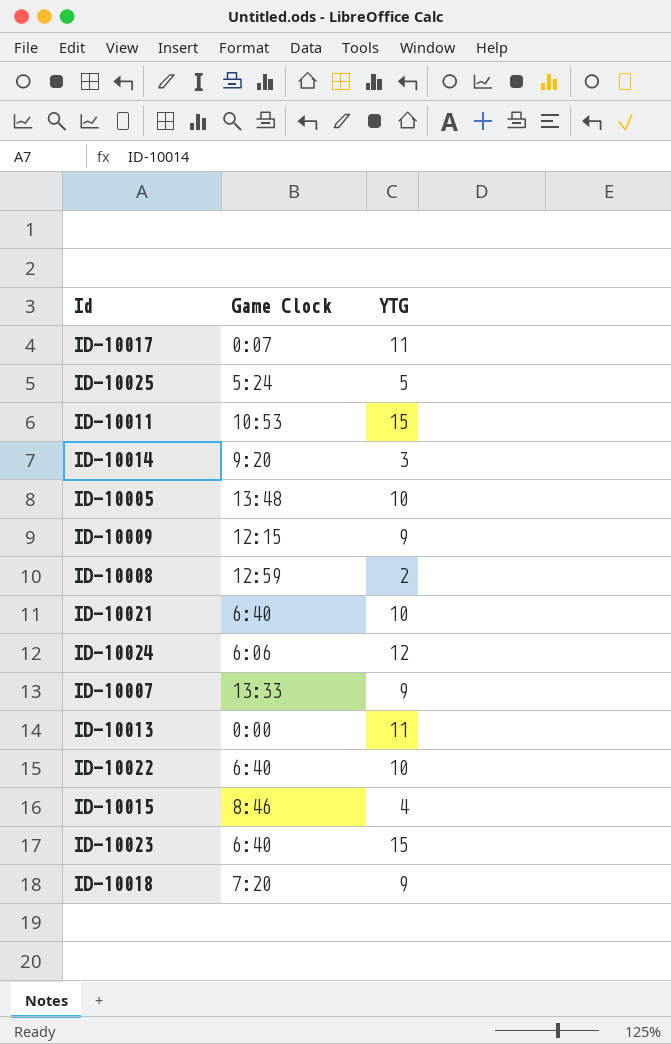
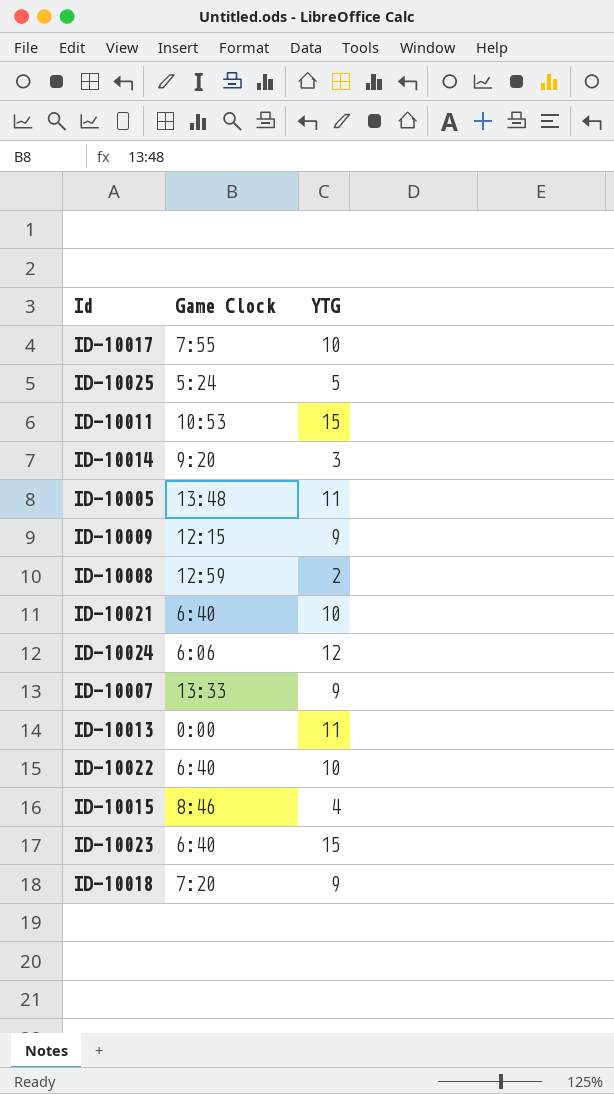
ID-10017 | Game Clock: 0:07 -> 7:55
ID-10017 | YTG: 11 -> 10
ID-10005 | YTG: 10 -> 11

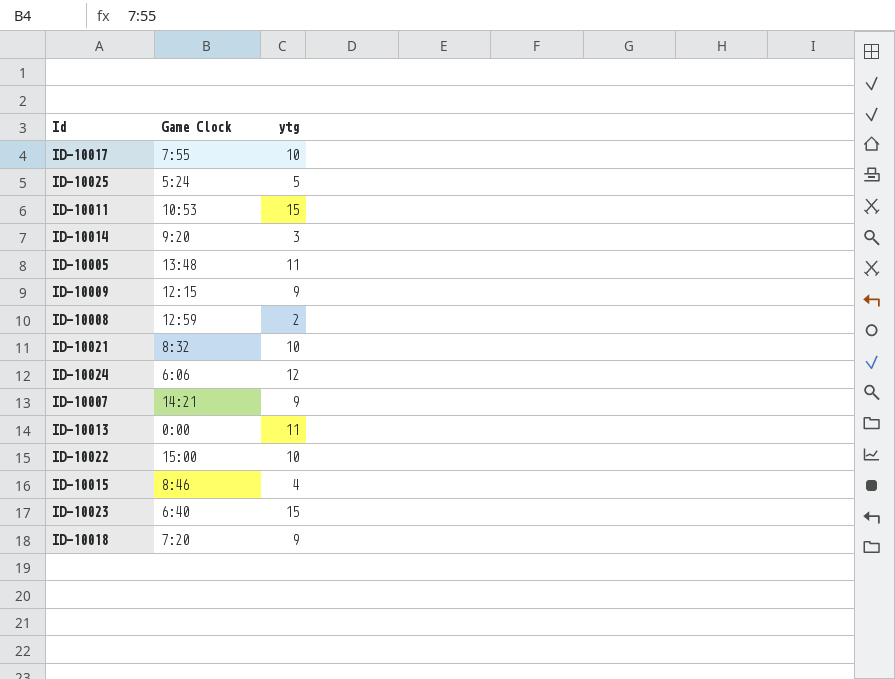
column name: YTG -> ytg
ID-10021 | Game Clock: 6:40 -> 8:32
ID-10007 | Game Clock: 13:33 -> 14:21
ID-10022 | Game Clock: 6:40 -> 15:00

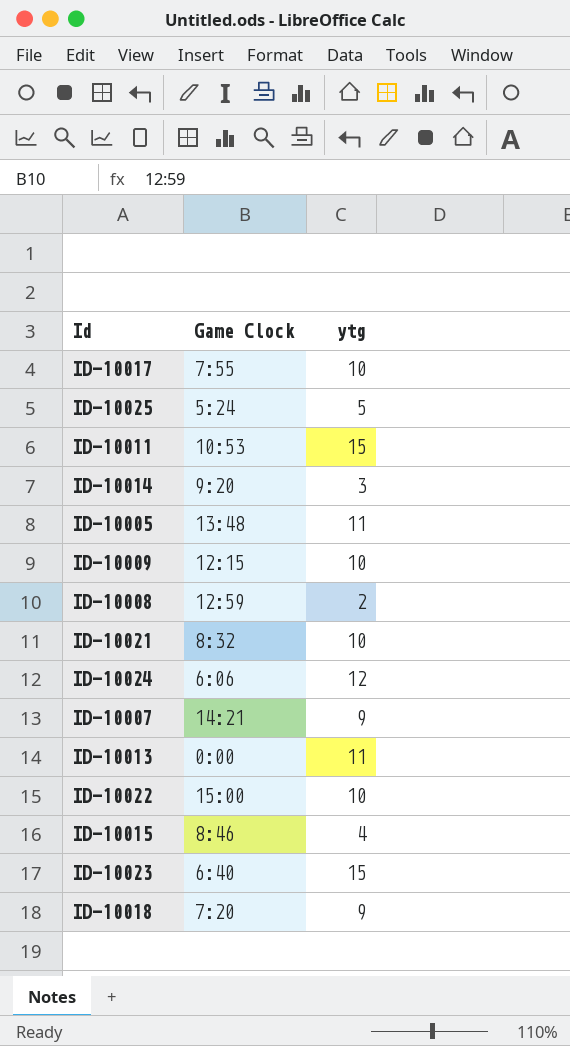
ID-10009 | ytg: 9 -> 10

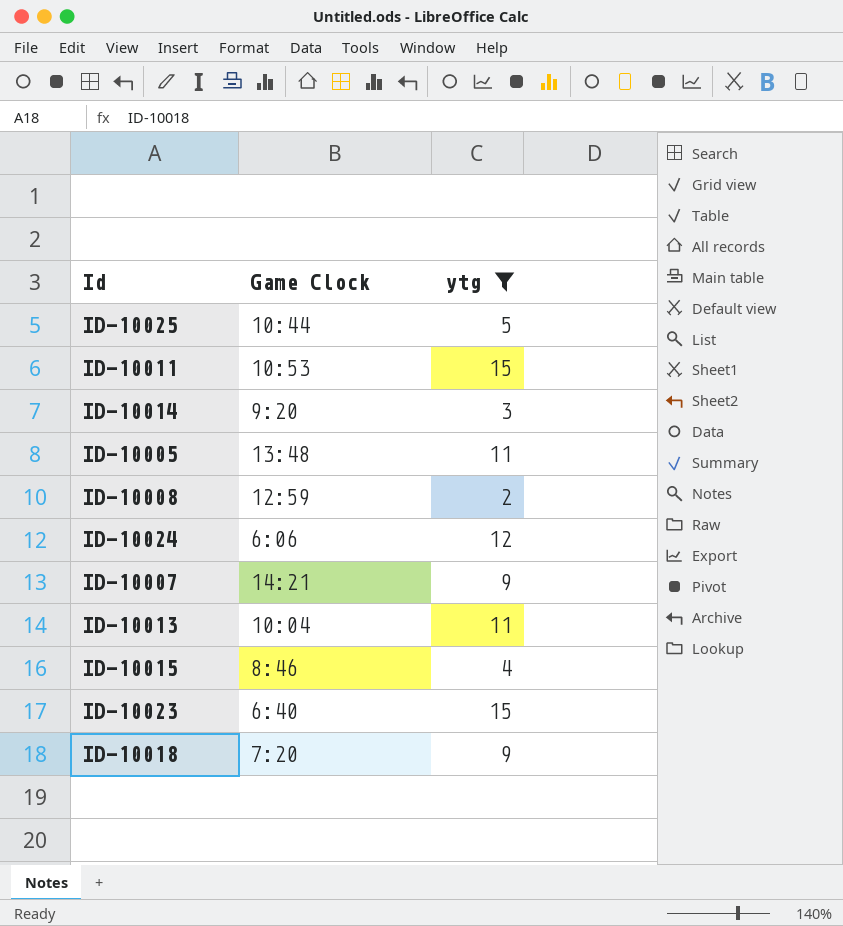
filter: none -> ytg != 10
ID-10025 | Game Clock: 5:24 -> 10:44
ID-10013 | Game Clock: 0:00 -> 10:04

